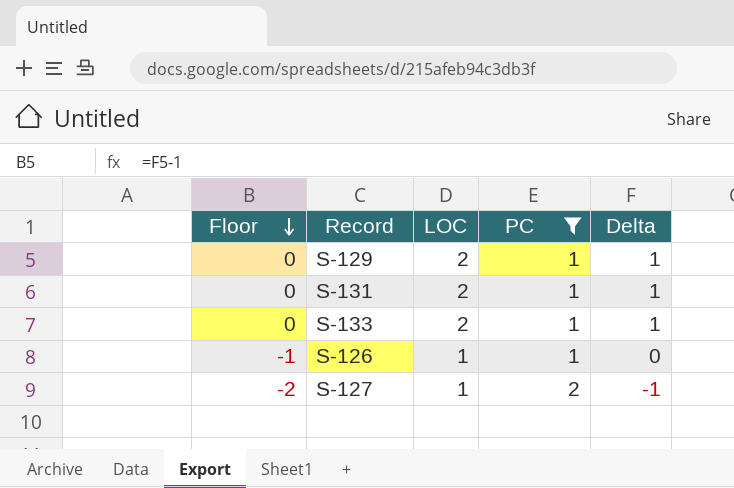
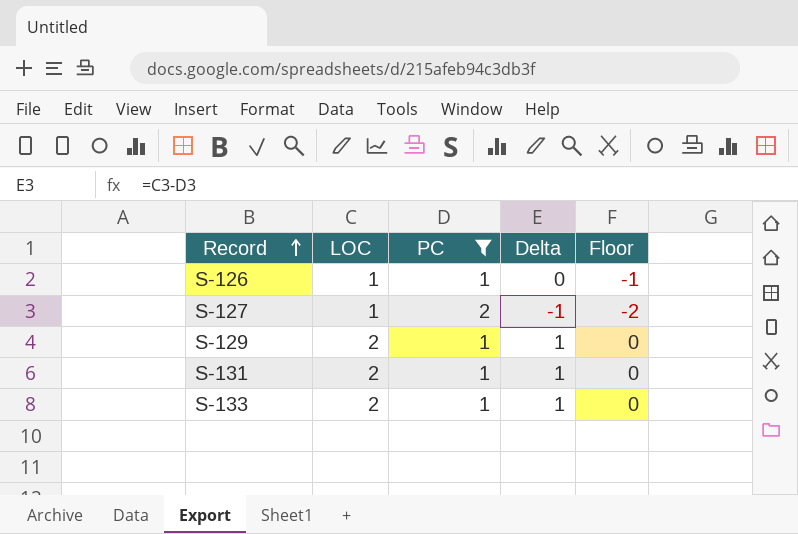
row order: Floor descending -> Record ascending
column Floor | position: 1 -> 5

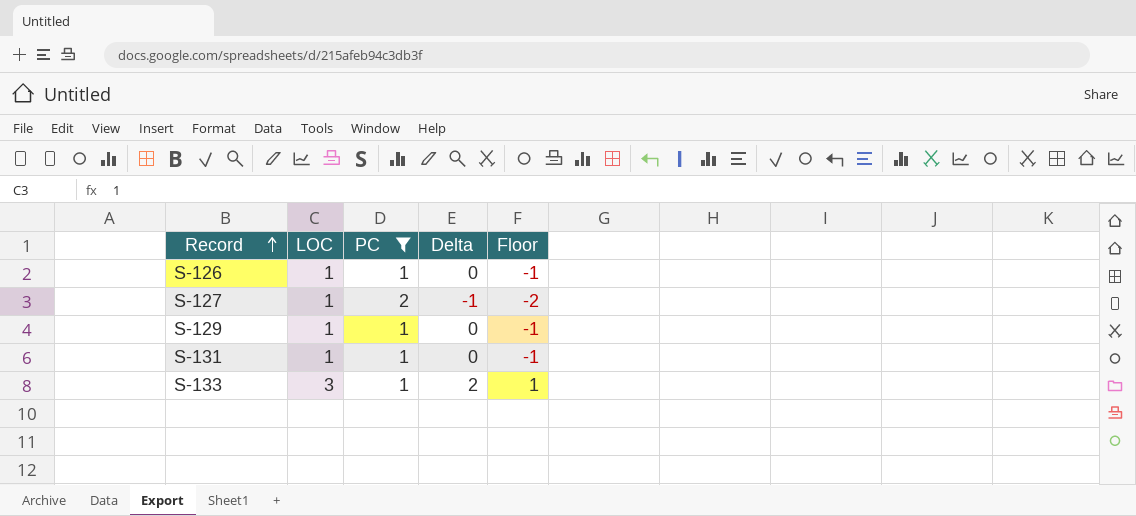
S-129 | LOC: 2 -> 1
S-129 | Delta: 1 -> 0
S-129 | Floor: 0 -> -1
S-131 | LOC: 2 -> 1
S-131 | Delta: 1 -> 0
S-131 | Floor: 0 -> -1
S-133 | LOC: 2 -> 3
S-133 | Delta: 1 -> 2
S-133 | Floor: 0 -> 1

